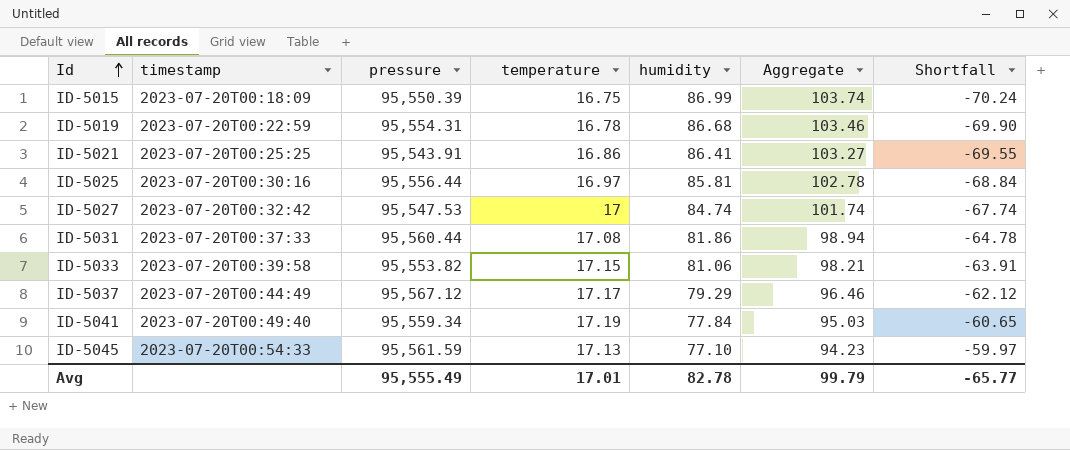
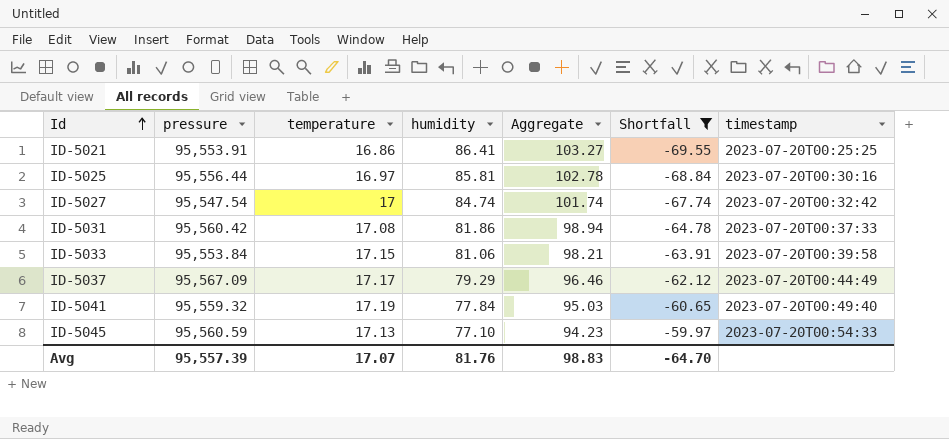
filter: none -> Shortfall >= -69.55
column timestamp | position: 2 -> 7
ID-5021 | pressure: 95,543.91 -> 95,553.91
ID-5027 | pressure: 95,547.53 -> 95,547.54
ID-5031 | pressure: 95,560.44 -> 95,560.42
ID-5033 | pressure: 95,553.82 -> 95,553.84
ID-5037 | pressure: 95,567.12 -> 95,567.09
ID-5041 | pressure: 95,559.34 -> 95,559.32
ID-5045 | pressure: 95,561.59 -> 95,560.59
Avg | pressure: 95,555.49 -> 95,557.39
Avg | temperature: 17.01 -> 17.07
Avg | humidity: 82.78 -> 81.76
Avg | Aggregate: 99.79 -> 98.83
Avg | Shortfall: -65.77 -> -64.70

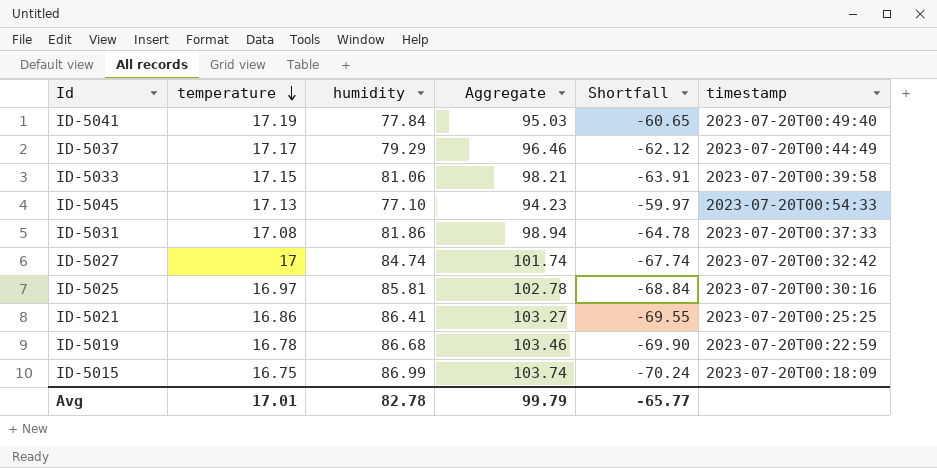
filter: Shortfall >= -69.55 -> none
row order: Id ascending -> temperature descending
column pressure | position: 2 -> none
Avg | temperature: 17.07 -> 17.01
Avg | humidity: 81.76 -> 82.78
Avg | Aggregate: 98.83 -> 99.79
Avg | Shortfall: -64.70 -> -65.77

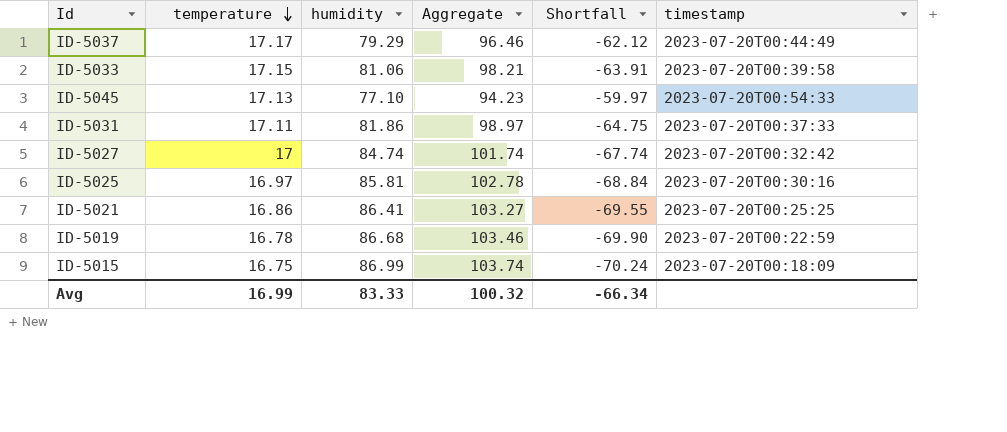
row ID-5041: 17.19 | 77.84 | 95.03 | -60.65 | 2023-07-20T00:49:40 -> none
ID-5031 | temperature: 17.08 -> 17.11
ID-5031 | Aggregate: 98.94 -> 98.97
ID-5031 | Shortfall: -64.78 -> -64.75
Avg | temperature: 17.01 -> 16.99
Avg | humidity: 82.78 -> 83.33
Avg | Aggregate: 99.79 -> 100.32
Avg | Shortfall: -65.77 -> -66.34

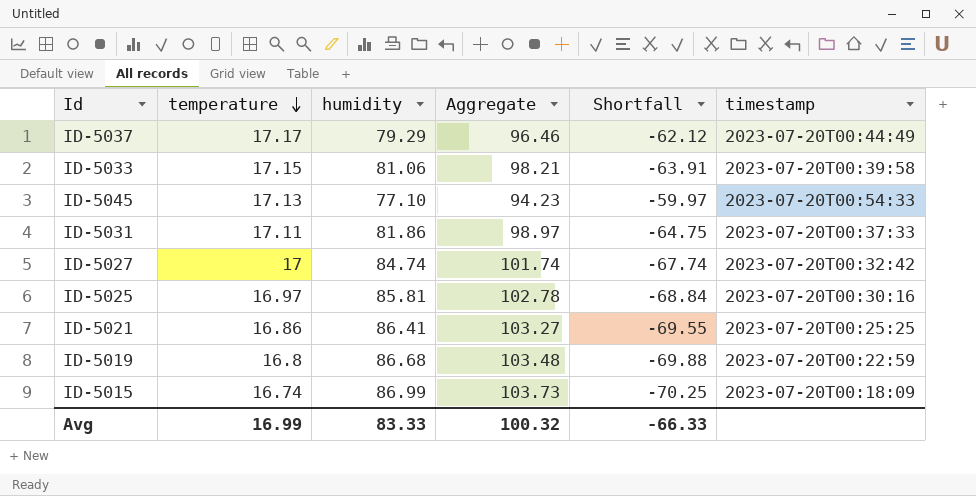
ID-5019 | temperature: 16.78 -> 16.8
ID-5019 | Aggregate: 103.46 -> 103.48
ID-5019 | Shortfall: -69.90 -> -69.88
ID-5015 | temperature: 16.75 -> 16.74
ID-5015 | Aggregate: 103.74 -> 103.73
ID-5015 | Shortfall: -70.24 -> -70.25
Avg | Shortfall: -66.34 -> -66.33

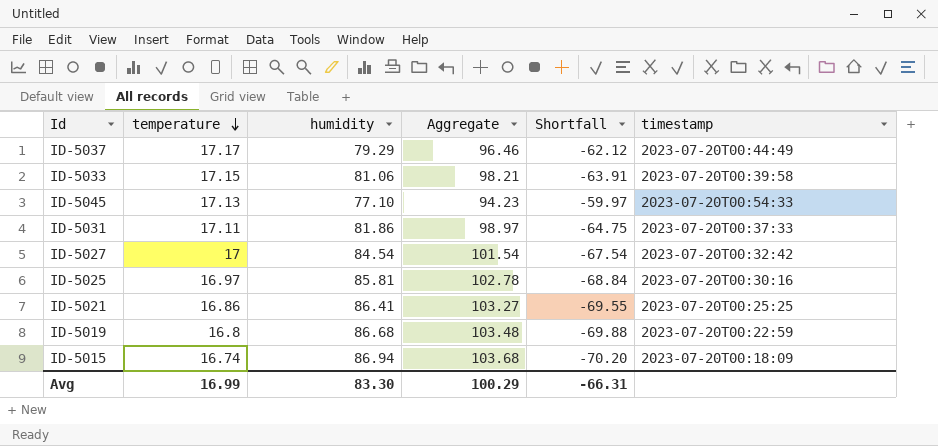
ID-5027 | humidity: 84.74 -> 84.54
ID-5027 | Aggregate: 101.74 -> 101.54
ID-5027 | Shortfall: -67.74 -> -67.54
ID-5015 | humidity: 86.99 -> 86.94
ID-5015 | Aggregate: 103.73 -> 103.68
ID-5015 | Shortfall: -70.25 -> -70.20
Avg | humidity: 83.33 -> 83.30
Avg | Aggregate: 100.32 -> 100.29
Avg | Shortfall: -66.33 -> -66.31

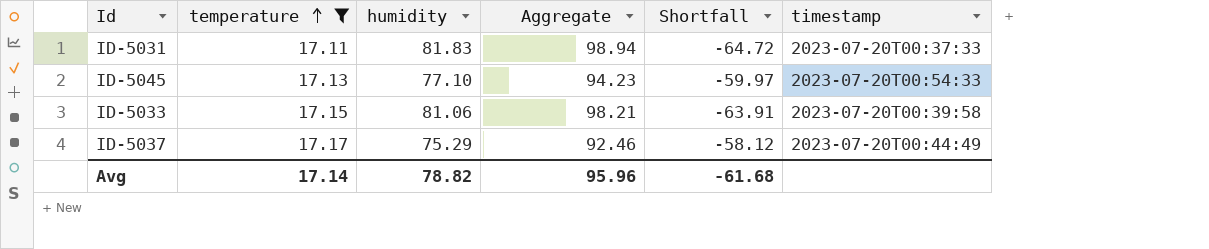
filter: none -> temperature >= 17.11
row order: temperature descending -> temperature ascending
ID-5031 | humidity: 81.86 -> 81.83
ID-5031 | Aggregate: 98.97 -> 98.94
ID-5031 | Shortfall: -64.75 -> -64.72
ID-5037 | humidity: 79.29 -> 75.29
ID-5037 | Aggregate: 96.46 -> 92.46
ID-5037 | Shortfall: -62.12 -> -58.12
Avg | temperature: 16.99 -> 17.14
Avg | humidity: 83.30 -> 78.82
Avg | Aggregate: 100.29 -> 95.96
Avg | Shortfall: -66.31 -> -61.68

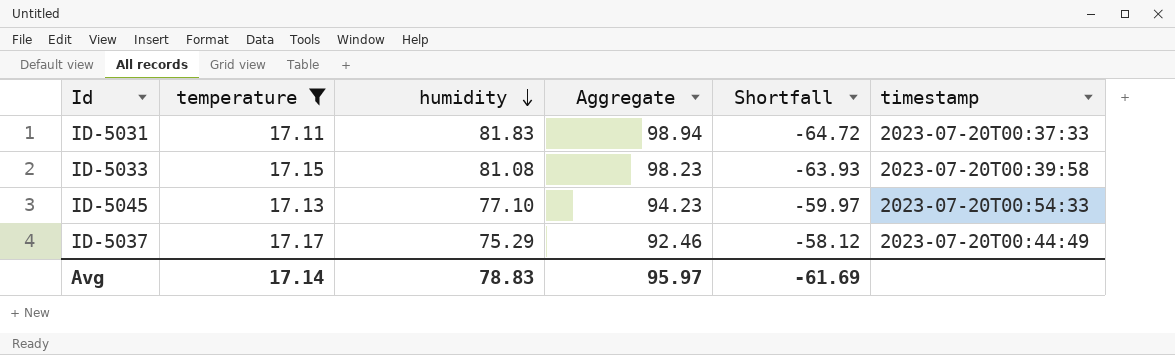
row order: temperature ascending -> humidity descending
ID-5033 | humidity: 81.06 -> 81.08
ID-5033 | Aggregate: 98.21 -> 98.23
ID-5033 | Shortfall: -63.91 -> -63.93
Avg | humidity: 78.82 -> 78.83
Avg | Aggregate: 95.96 -> 95.97
Avg | Shortfall: -61.68 -> -61.69

